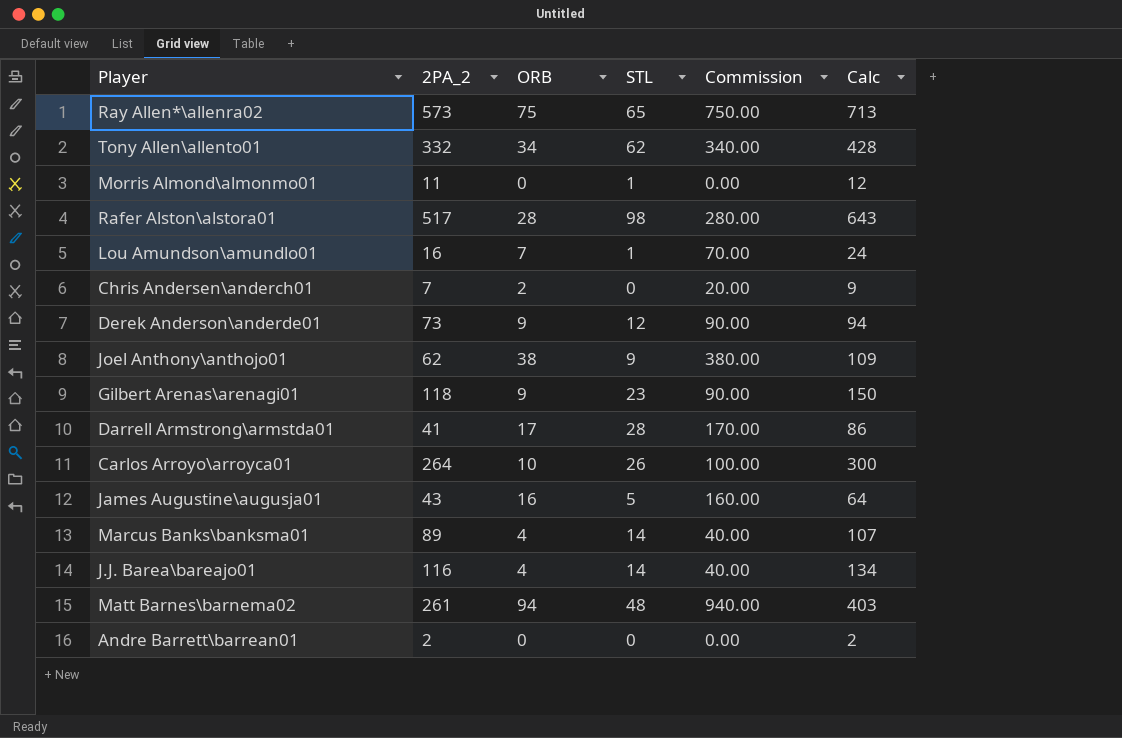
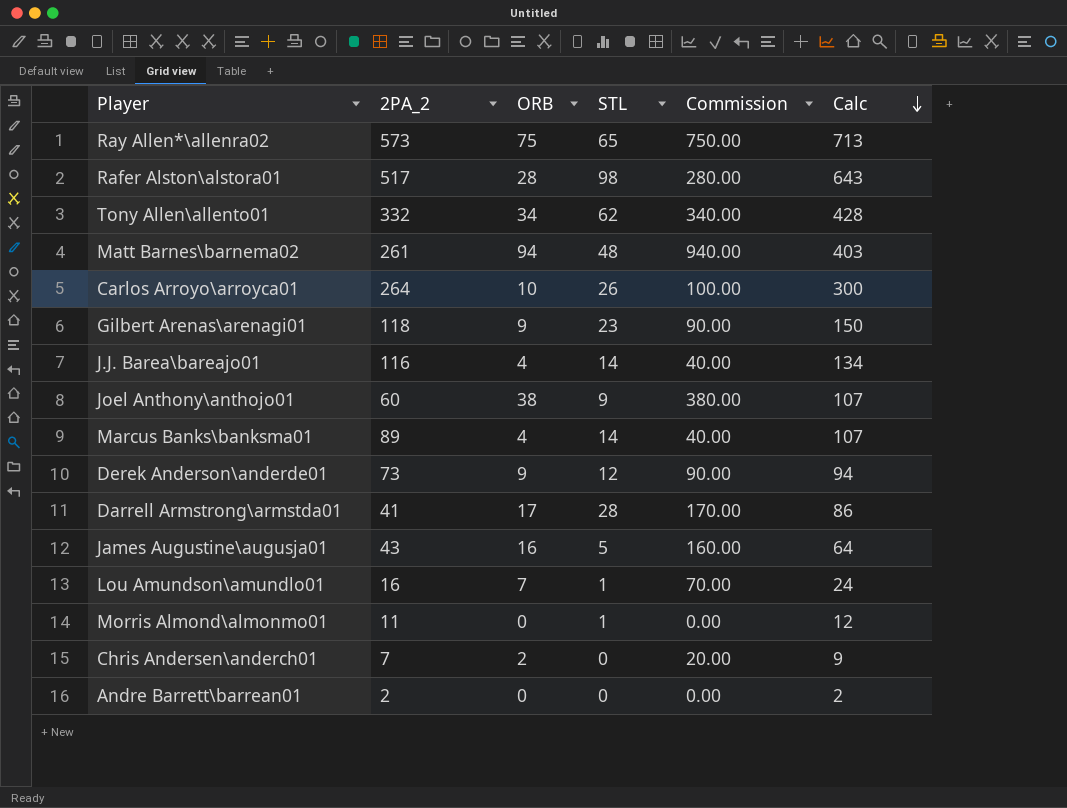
row order: none -> Calc descending
Joel Anthony\anthojo01 | 2PA_2: 62 -> 60
Joel Anthony\anthojo01 | Calc: 109 -> 107

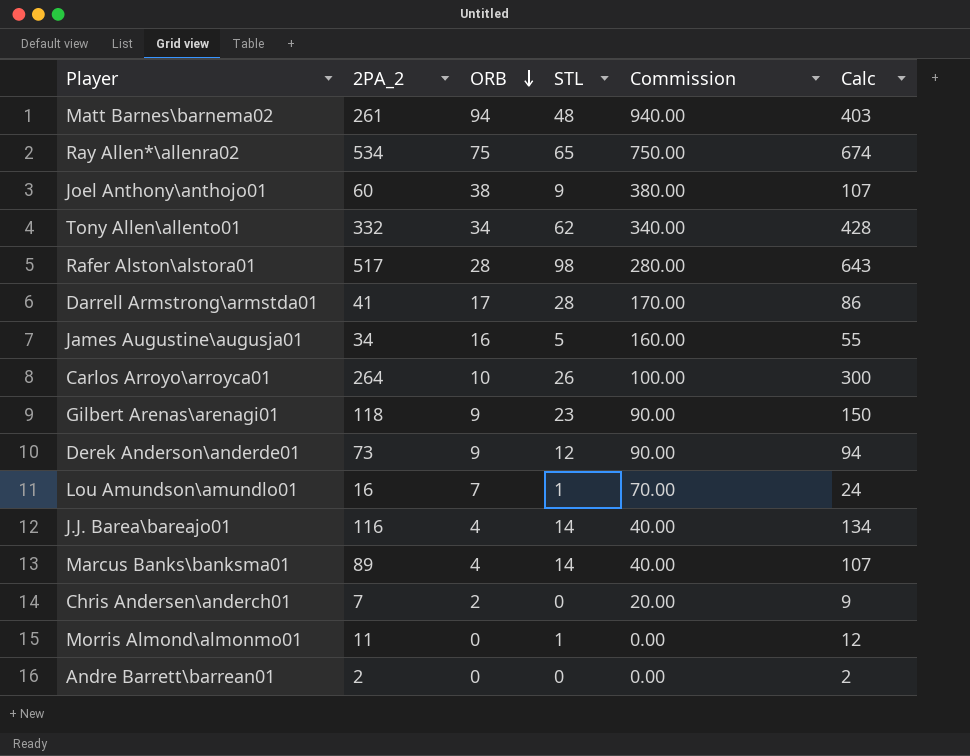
row order: Calc descending -> ORB descending
Ray Allen*\allenra02 | 2PA_2: 573 -> 534
Ray Allen*\allenra02 | Calc: 713 -> 674
James Augustine\augusja01 | 2PA_2: 43 -> 34
James Augustine\augusja01 | Calc: 64 -> 55

